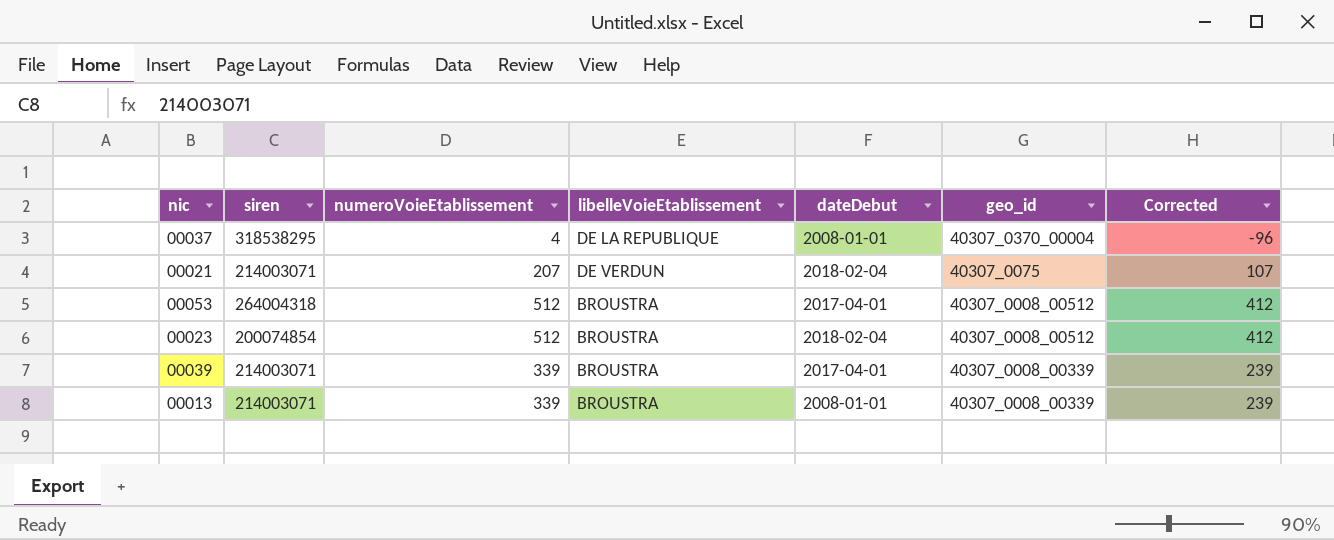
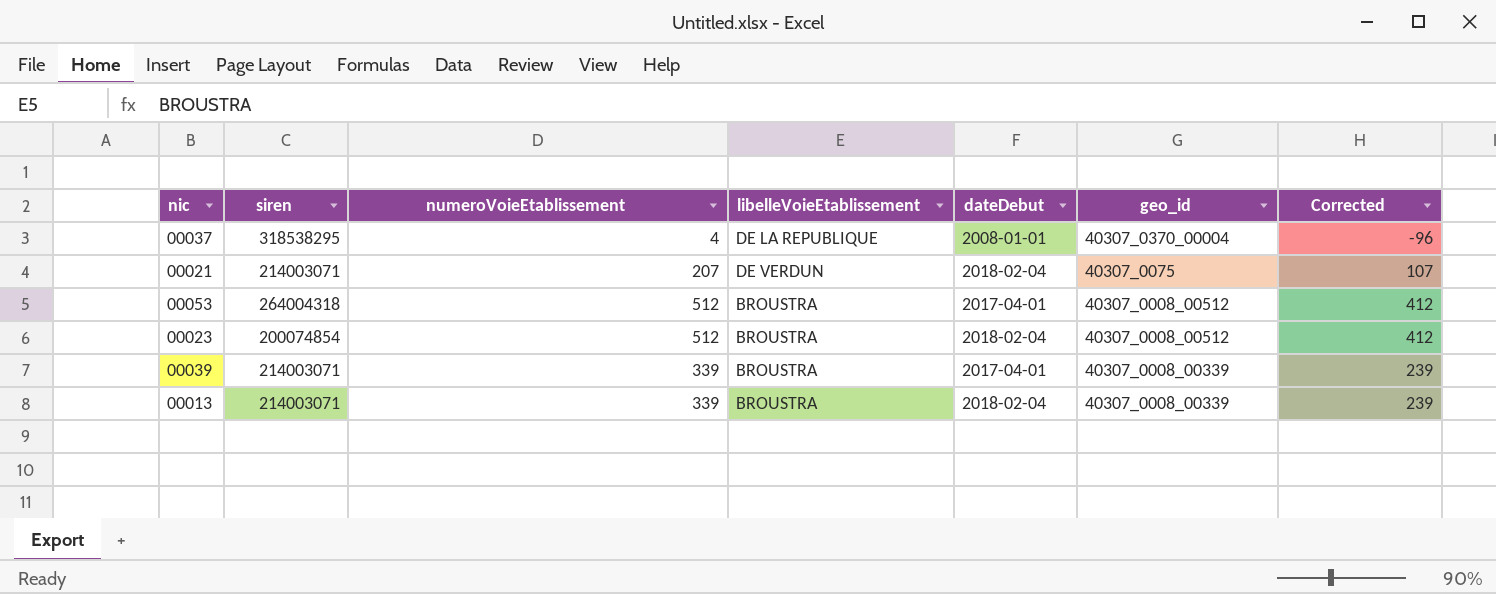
00013 | dateDebut: 2008-01-01 -> 2018-02-04

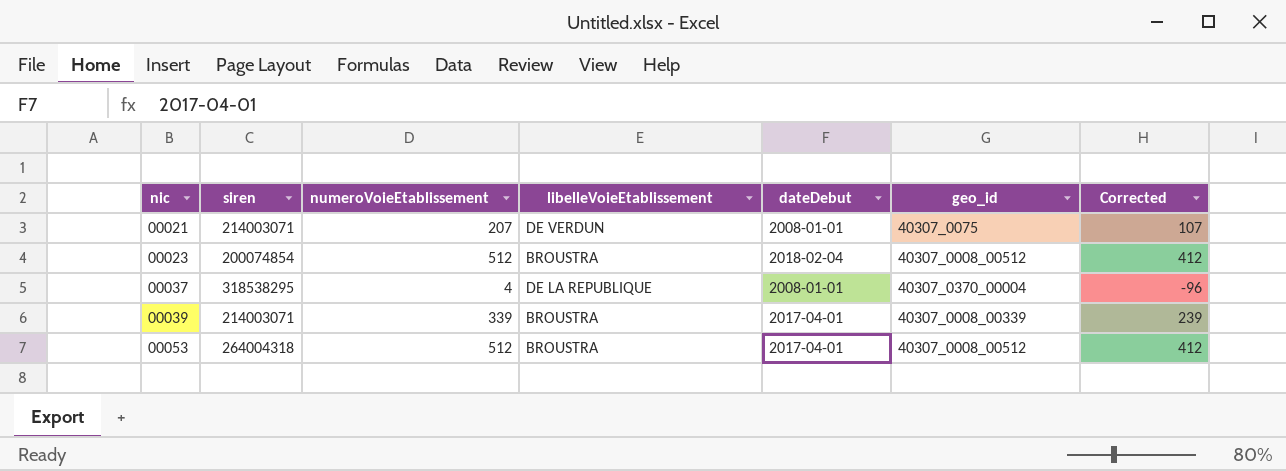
row order: geo_id descending -> nic ascending
row 00013: 214003071 | 339 | BROUSTRA | 2018-02-04 | 40307_0008_00339 | 239 -> none
00021 | dateDebut: 2018-02-04 -> 2008-01-01

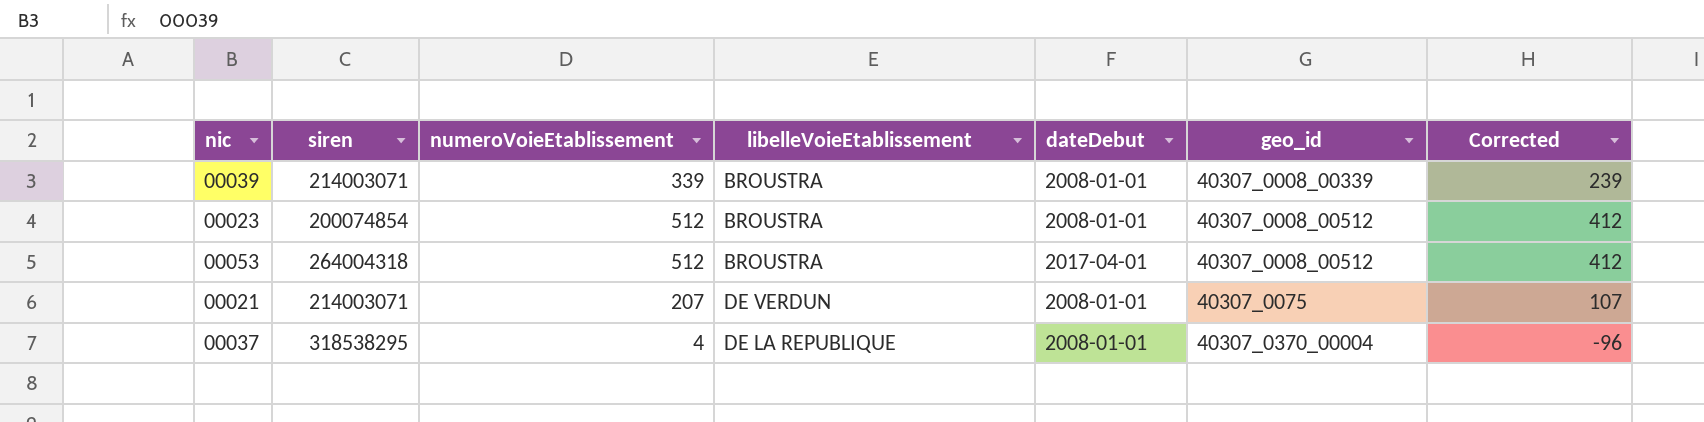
row order: nic ascending -> geo_id ascending
00039 | dateDebut: 2017-04-01 -> 2008-01-01
00023 | dateDebut: 2018-02-04 -> 2008-01-01

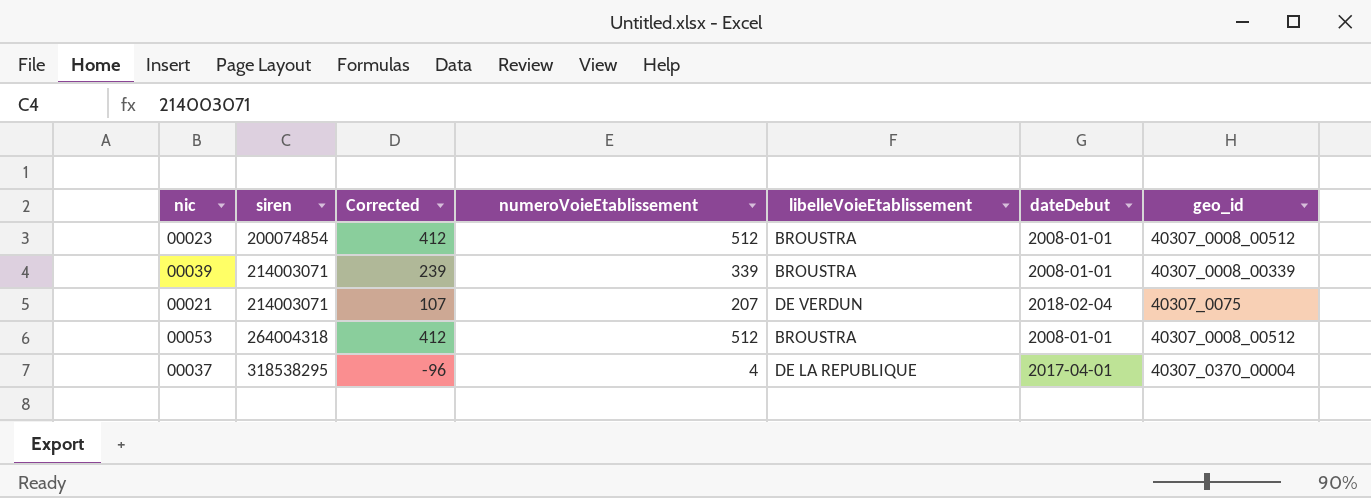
row order: geo_id ascending -> siren ascending
column Corrected | position: 7 -> 3
00021 | dateDebut: 2008-01-01 -> 2018-02-04
00053 | dateDebut: 2017-04-01 -> 2008-01-01
00037 | dateDebut: 2008-01-01 -> 2017-04-01

